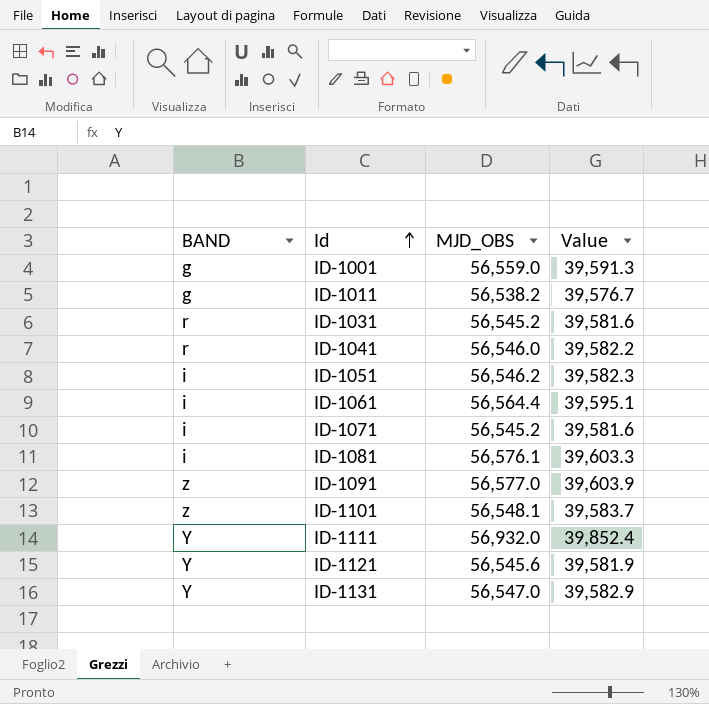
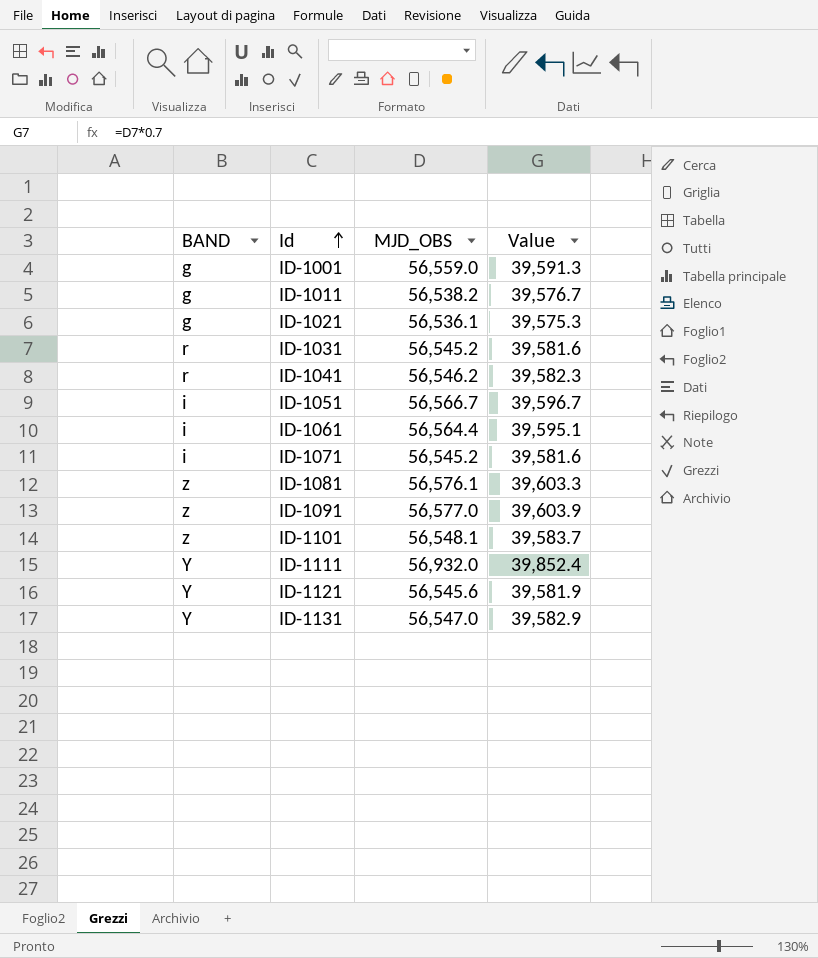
row ID-1021: none -> g | 56,536.1 | 39,575.3
ID-1041 | MJD_OBS: 56,546.0 -> 56,546.2
ID-1041 | Value: 39,582.2 -> 39,582.3
ID-1051 | MJD_OBS: 56,546.2 -> 56,566.7
ID-1051 | Value: 39,582.3 -> 39,596.7
ID-1081 | BAND: i -> z

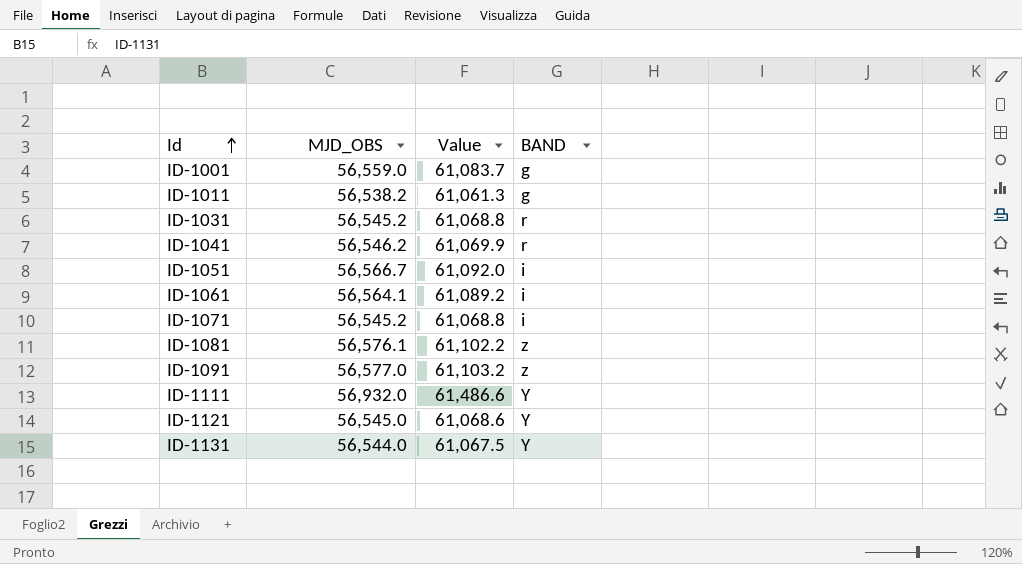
column Value | formula: [MJD_OBS] * 0.7 -> [MJD_OBS] * 1.08
column BAND | position: 1 -> 4
row ID-1021: g | 56,536.1 | 39,575.3 -> none
row ID-1101: z | 56,548.1 | 39,583.7 -> none
ID-1061 | MJD_OBS: 56,564.4 -> 56,564.1
ID-1121 | MJD_OBS: 56,545.6 -> 56,545.0
ID-1131 | MJD_OBS: 56,547.0 -> 56,544.0

